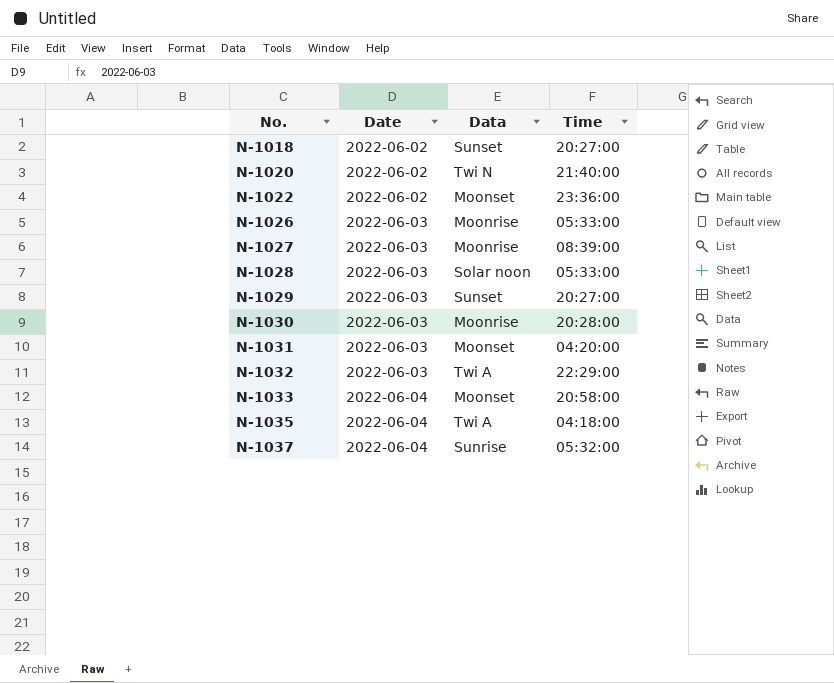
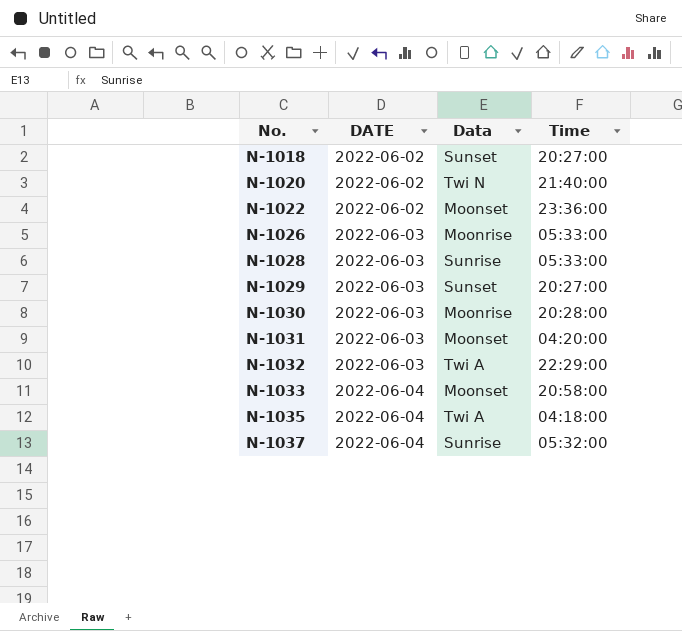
column name: Date -> DATE
row N-1027: 2022-06-03 | Moonrise | 08:39:00 -> none
N-1028 | Data: Solar noon -> Sunrise

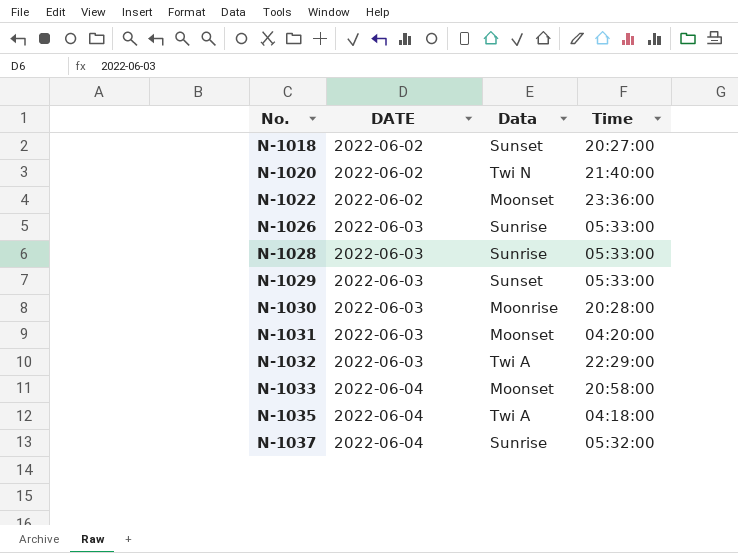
N-1026 | Data: Moonrise -> Sunrise
N-1029 | Time: 20:27:00 -> 05:33:00

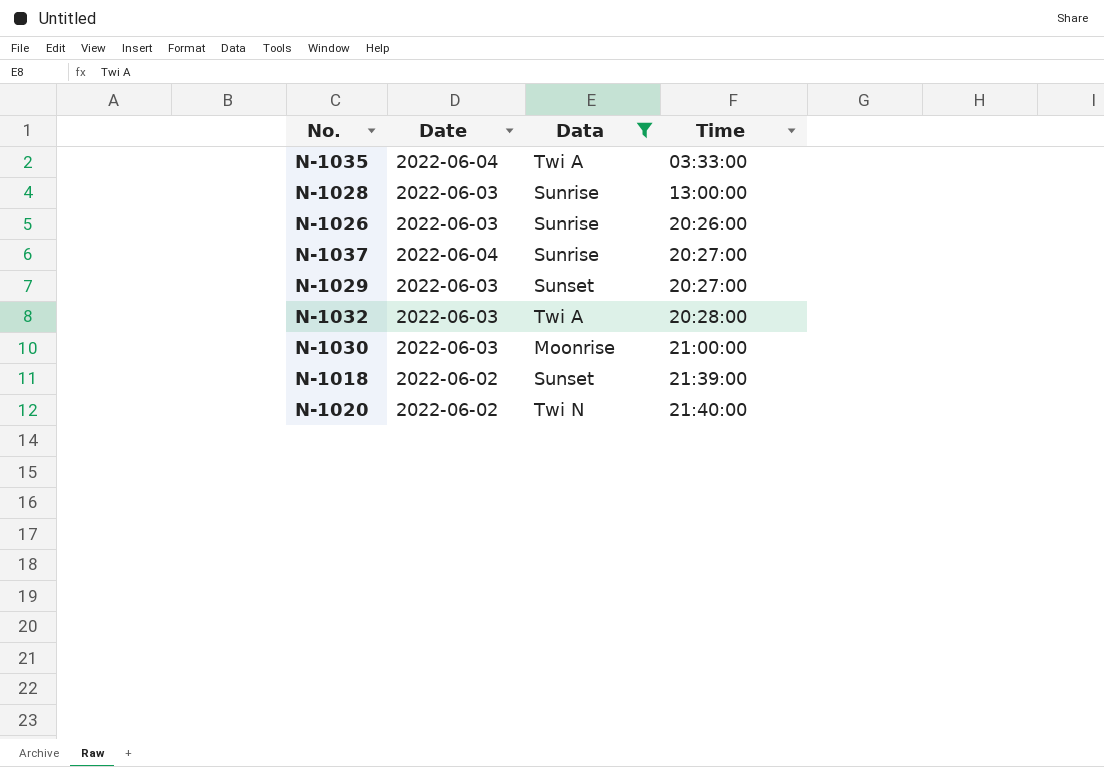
filter: none -> Data != Moonset
row order: No. ascending -> Time ascending
column name: DATE -> Date
N-1035 | Time: 04:18:00 -> 03:33:00
N-1028 | Time: 05:33:00 -> 13:00:00
N-1026 | Time: 05:33:00 -> 20:26:00
N-1037 | Time: 05:32:00 -> 20:27:00
N-1029 | Time: 05:33:00 -> 20:27:00
N-1032 | Time: 22:29:00 -> 20:28:00
N-1030 | Time: 20:28:00 -> 21:00:00
N-1018 | Time: 20:27:00 -> 21:39:00

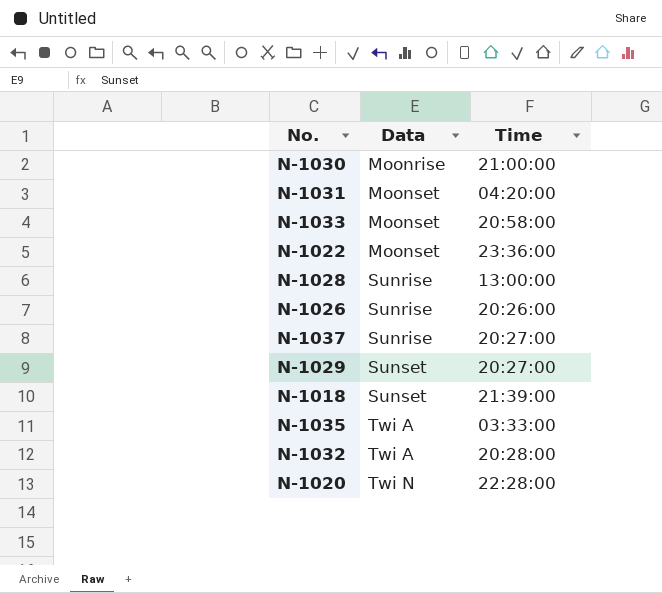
filter: Data != Moonset -> none
row order: Time ascending -> Data ascending
column Date | position: 2 -> none
N-1020 | Time: 21:40:00 -> 22:28:00

